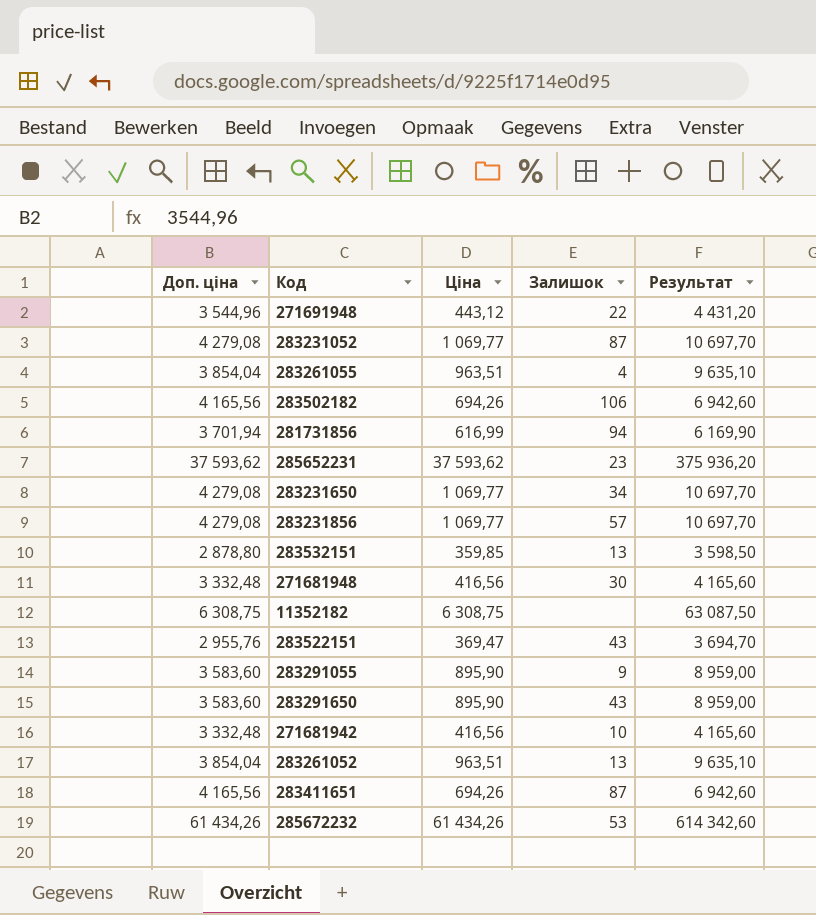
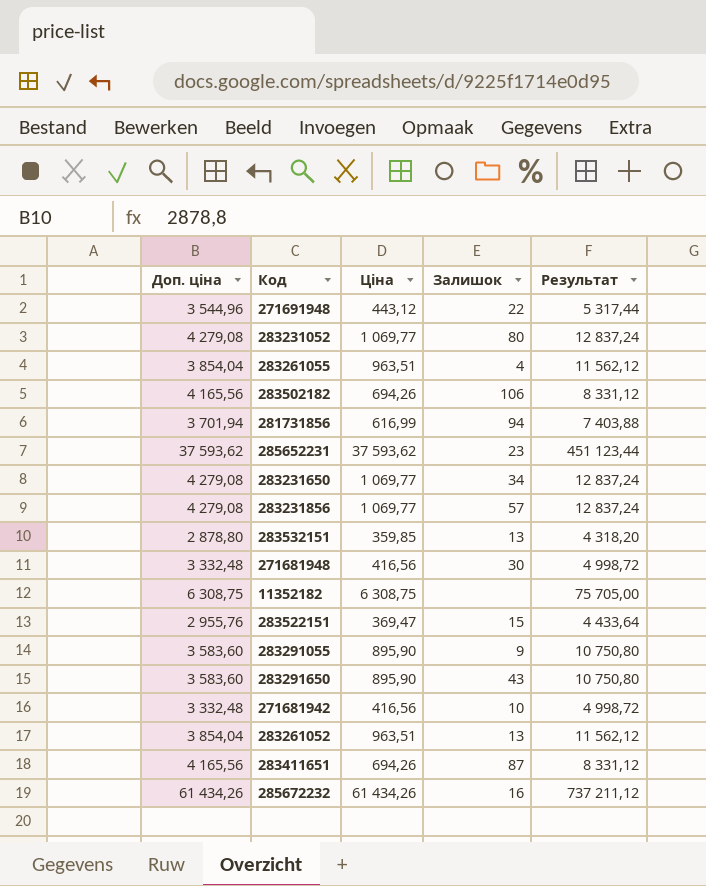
column Результат | formula: [Ціна] * 10 -> [Ціна] * 12
283231052 | Залишок: 87 -> 80
283522151 | Залишок: 43 -> 15
285672232 | Залишок: 53 -> 16

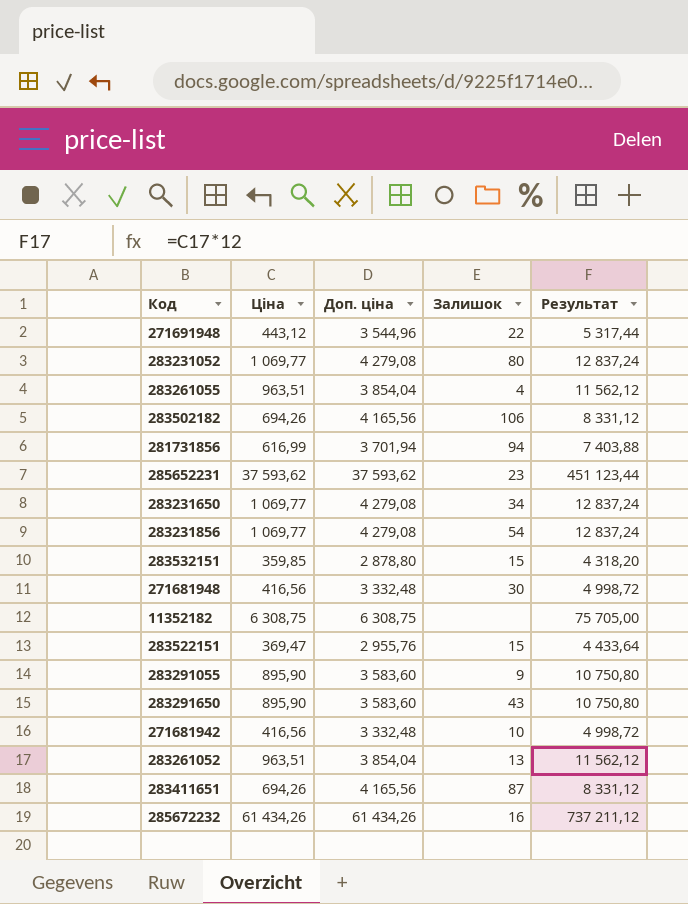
column Доп. ціна | position: 1 -> 3
283231856 | Залишок: 57 -> 54
283532151 | Залишок: 13 -> 15

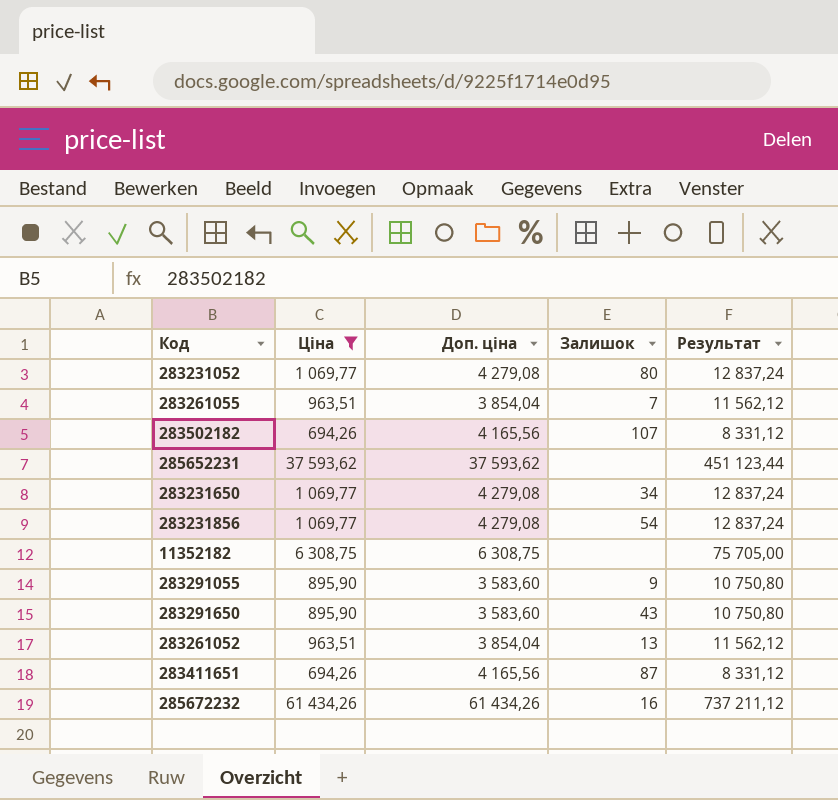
filter: none -> Ціна >= 694,26
283261055 | Залишок: 4 -> 7
283502182 | Залишок: 106 -> 107
285652231 | Залишок: 23 -> none

